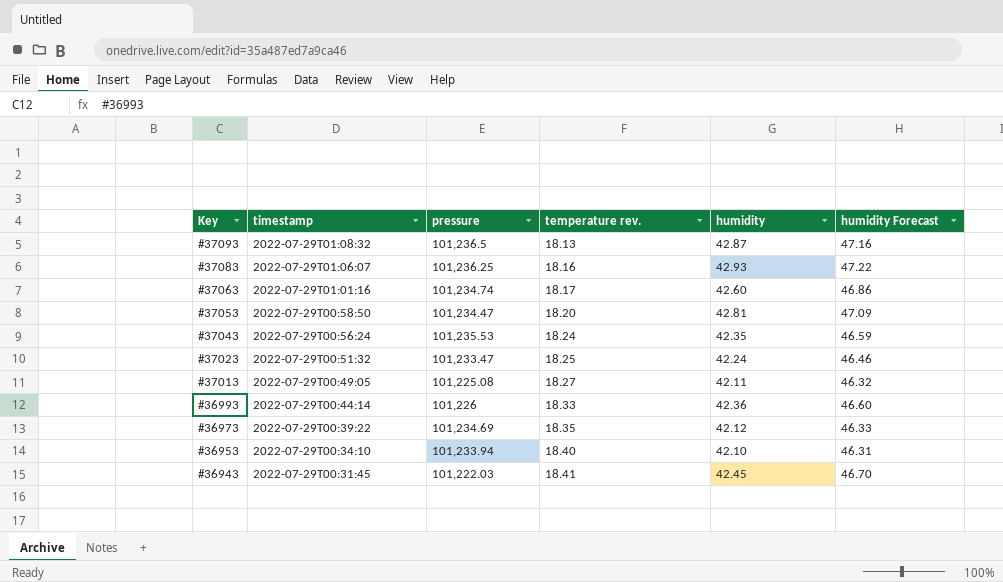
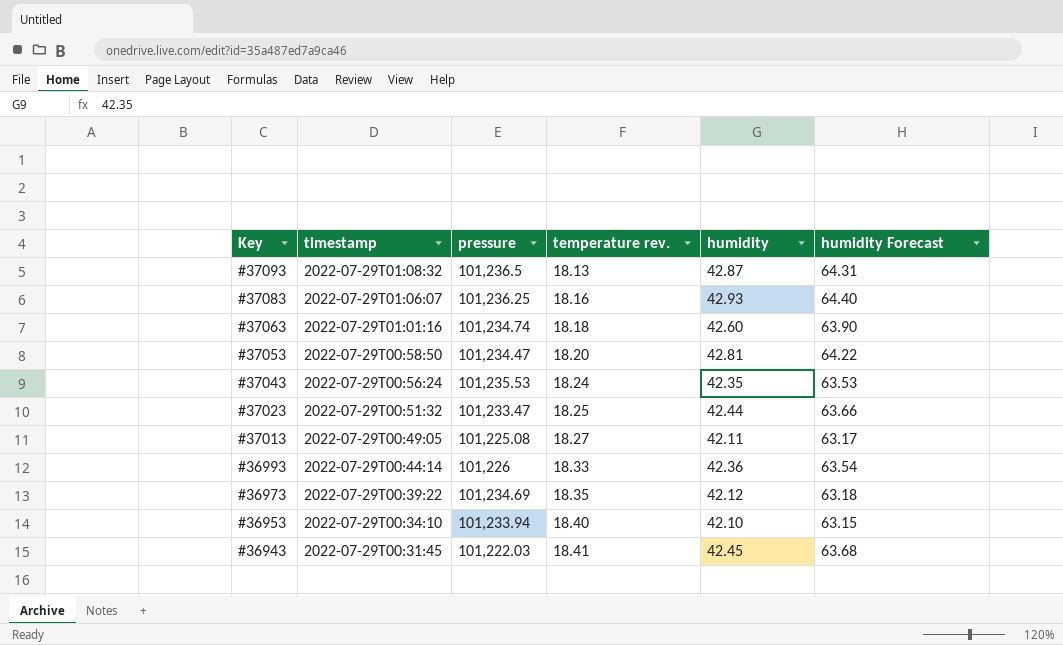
column humidity Forecast | formula: [humidity] * 1.1 -> [humidity] * 1.5
#37063 | temperature rev.: 18.17 -> 18.18
#37023 | humidity: 42.24 -> 42.44

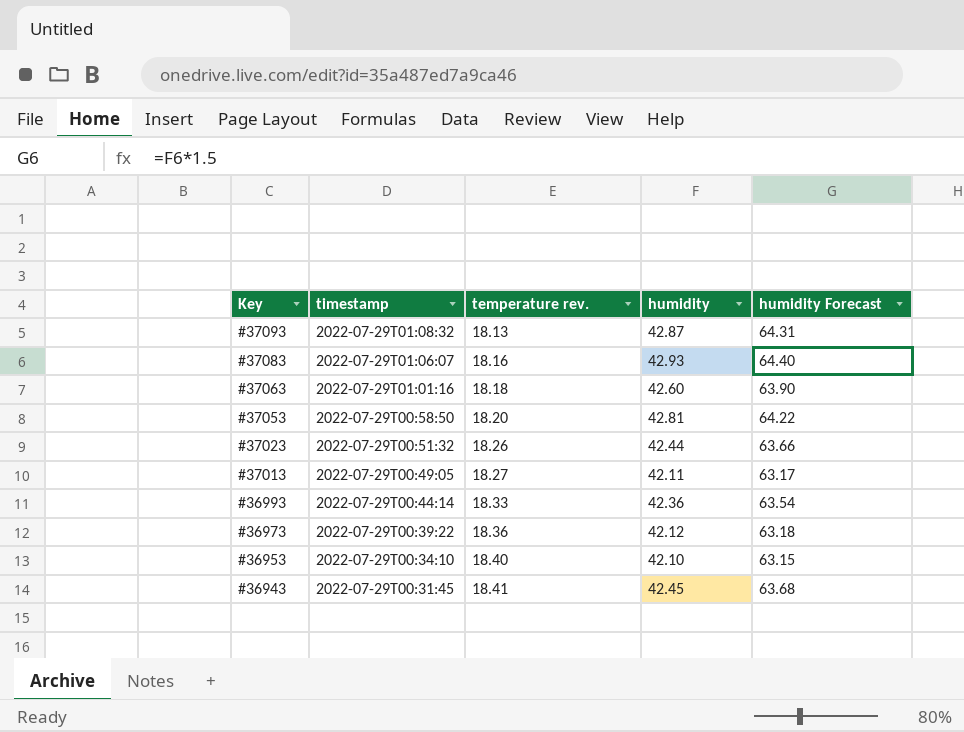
column pressure | position: 3 -> none
row #37043: 2022-07-29T00:56:24 | 101,235.53 | 18.24 | 42.35 | 63.53 -> none
#37023 | temperature rev.: 18.25 -> 18.26
#36973 | temperature rev.: 18.35 -> 18.36

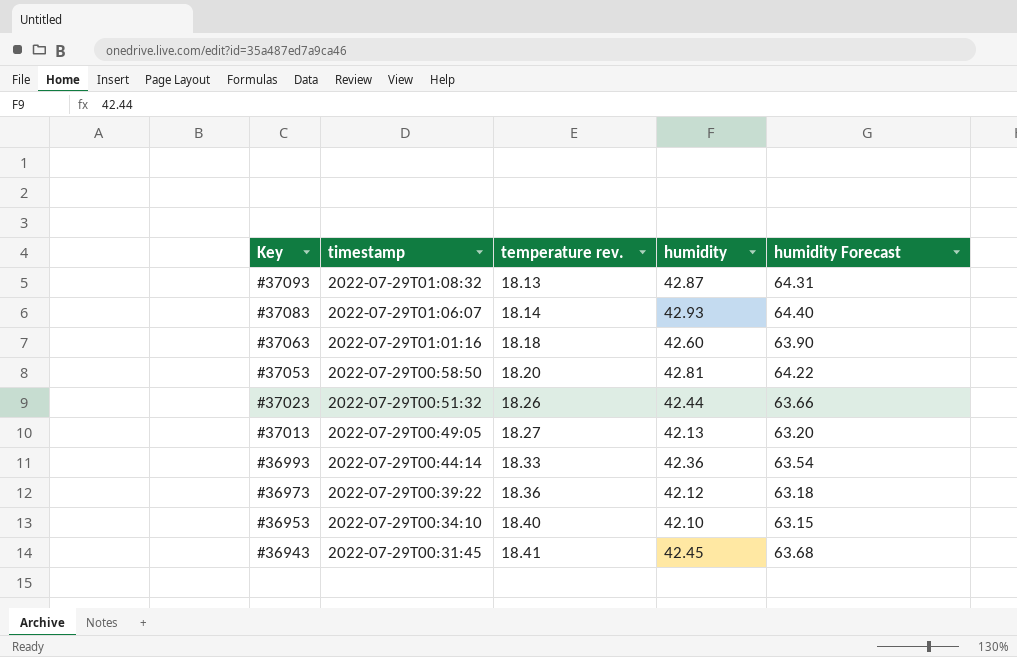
#37083 | temperature rev.: 18.16 -> 18.14
#37013 | humidity: 42.11 -> 42.13
#37013 | humidity Forecast: 63.17 -> 63.20

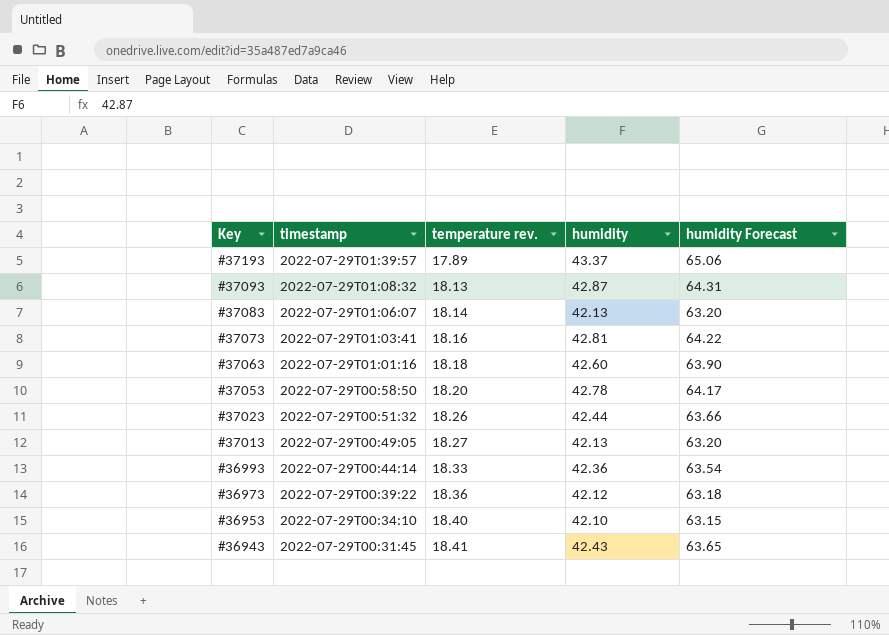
row #37193: none -> 2022-07-29T01:39:57 | 17.89 | 43.37 | 65.06
#37083 | humidity: 42.93 -> 42.13
#37083 | humidity Forecast: 64.40 -> 63.20
row #37073: none -> 2022-07-29T01:03:41 | 18.16 | 42.81 | 64.22
#37053 | humidity: 42.81 -> 42.78
#37053 | humidity Forecast: 64.22 -> 64.17
#36943 | humidity: 42.45 -> 42.43
#36943 | humidity Forecast: 63.68 -> 63.65

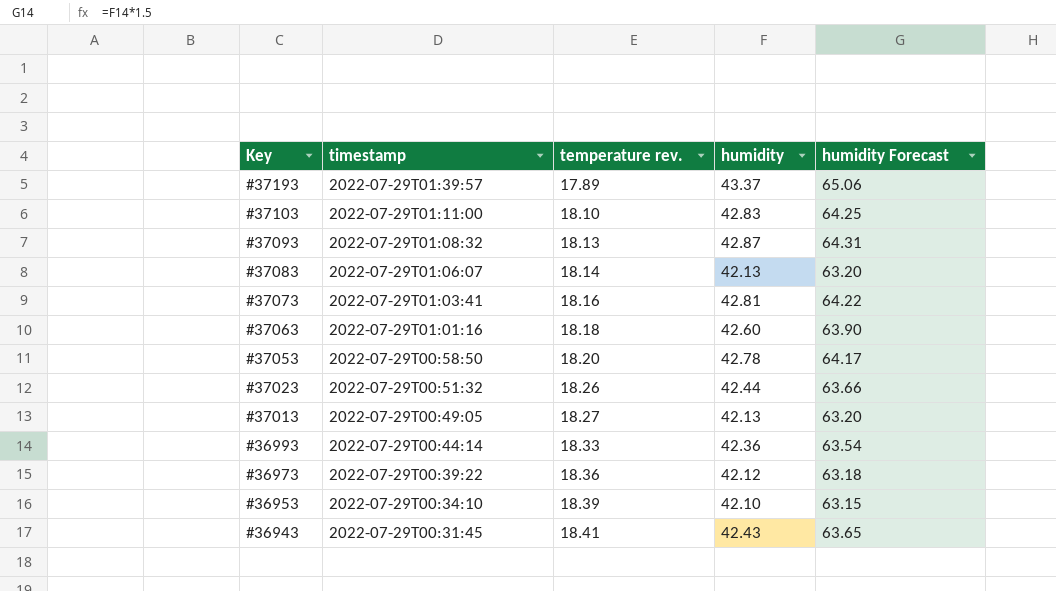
row #37103: none -> 2022-07-29T01:11:00 | 18.10 | 42.83 | 64.25
#36953 | temperature rev.: 18.40 -> 18.39

